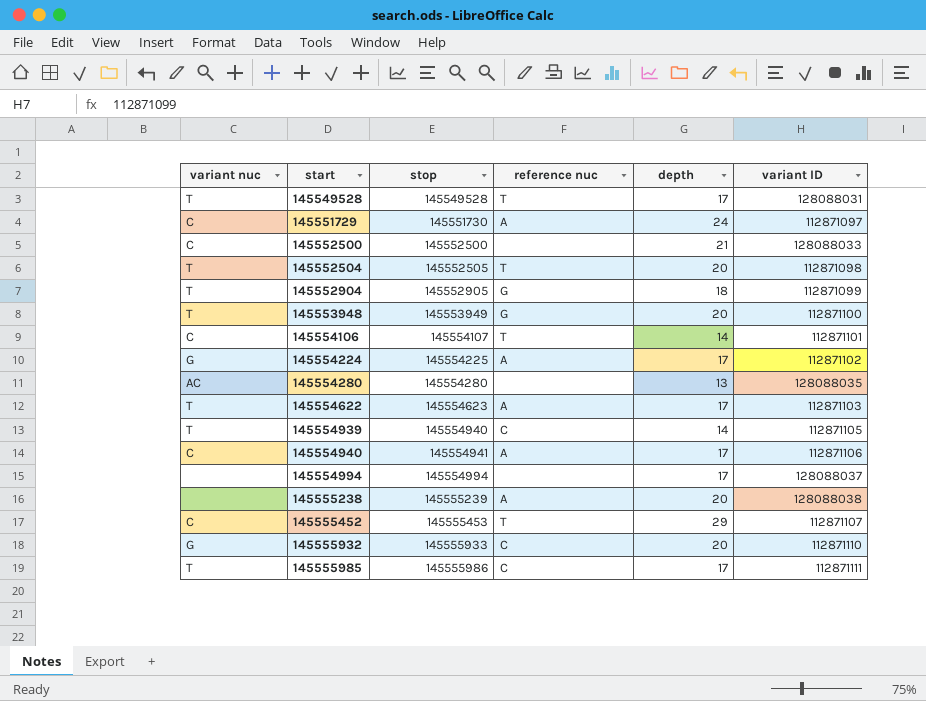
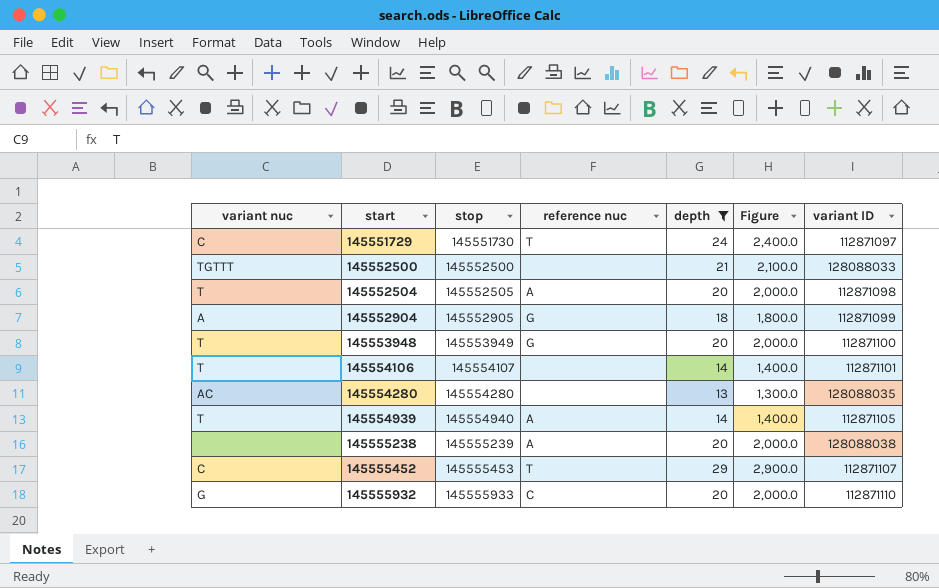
filter: none -> depth != 17
column Figure | formula: none -> [depth] * 100
145551729 | reference nuc: A -> T
145552500 | variant nuc: C -> TGTTT
145552504 | reference nuc: T -> A
145552904 | variant nuc: T -> A
145554106 | variant nuc: C -> T
145554106 | reference nuc: T -> none
145554939 | reference nuc: C -> A

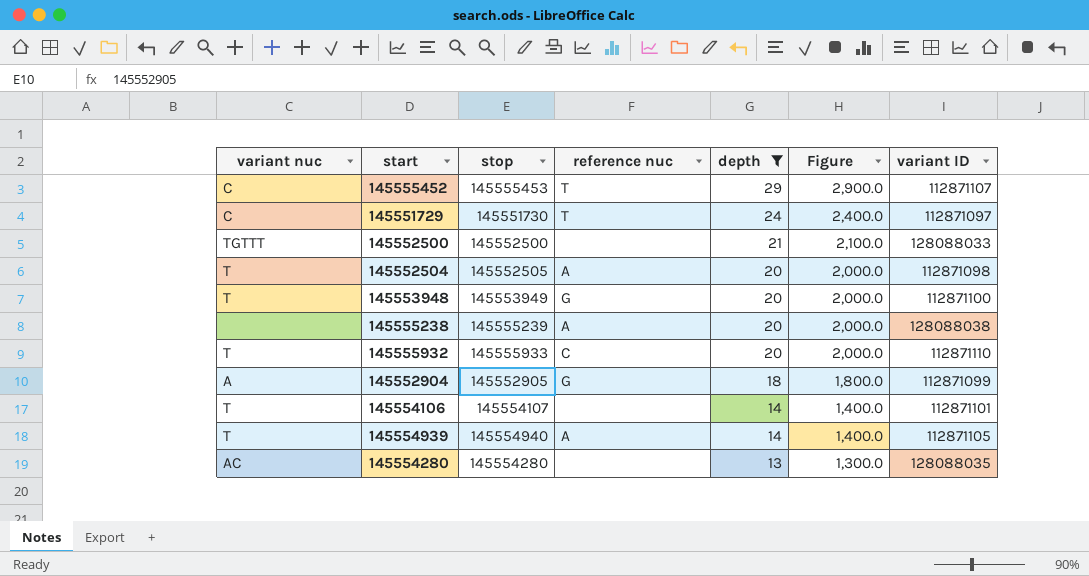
row order: start ascending -> depth descending
145555932 | variant nuc: G -> T

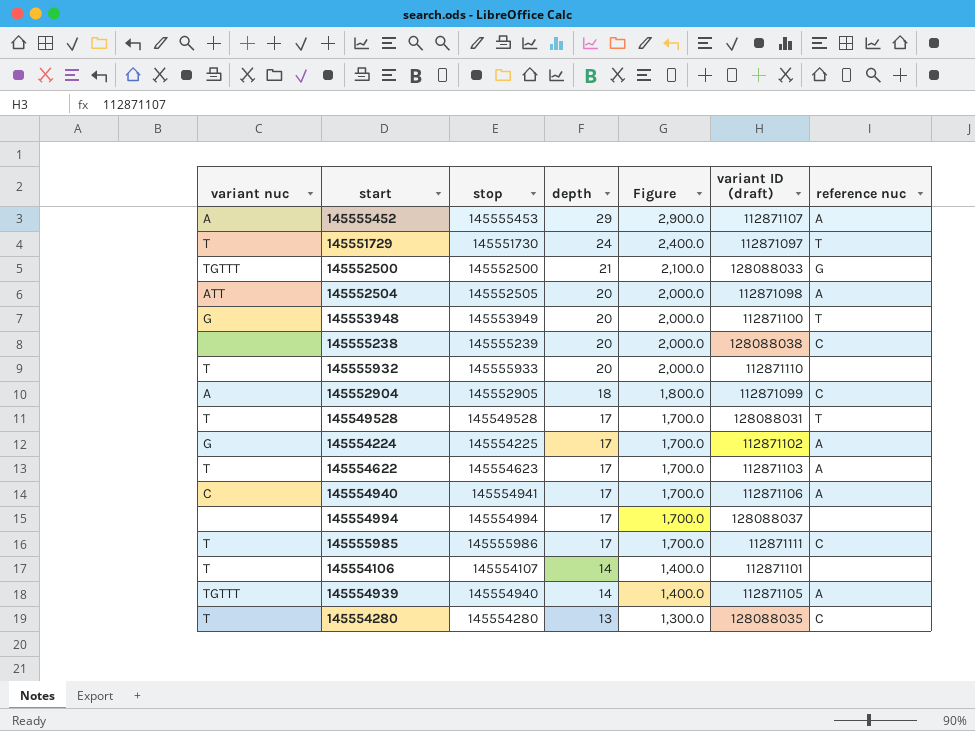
filter: depth != 17 -> none
column name: variant ID -> variant ID (draft)
column reference nuc | position: 4 -> 7
145555452 | variant nuc: C -> A
145555452 | reference nuc: T -> A
145551729 | variant nuc: C -> T
145552500 | reference nuc: none -> G
145552504 | variant nuc: T -> ATT
145553948 | variant nuc: T -> G
145553948 | reference nuc: G -> T
145555238 | reference nuc: A -> C
145555932 | reference nuc: C -> none
145552904 | reference nuc: G -> C
145554939 | variant nuc: T -> TGTTT
145554280 | variant nuc: AC -> T
145554280 | reference nuc: none -> C

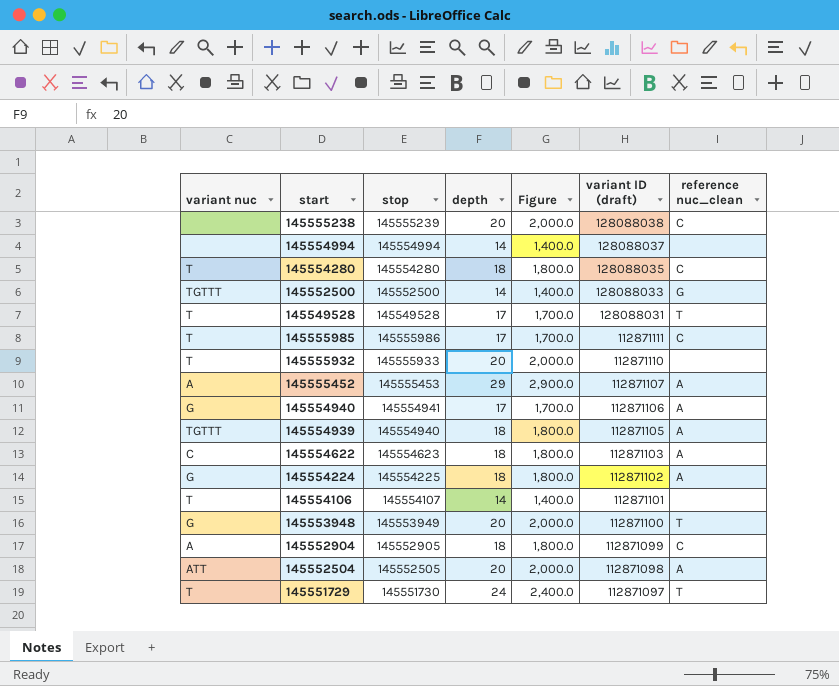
row order: depth descending -> variant ID (draft) descending
column name: reference nuc -> reference nuc_clean
145554994 | depth: 17 -> 14
145554994 | Figure: 1,700.0 -> 1,400.0
145554280 | depth: 13 -> 18
145554280 | Figure: 1,300.0 -> 1,800.0
145552500 | depth: 21 -> 14
145552500 | Figure: 2,100.0 -> 1,400.0
145554940 | variant nuc: C -> G
145554939 | depth: 14 -> 18
145554939 | Figure: 1,400.0 -> 1,800.0
145554622 | variant nuc: T -> C
145554622 | depth: 17 -> 18
145554622 | Figure: 1,700.0 -> 1,800.0
145554224 | depth: 17 -> 18
145554224 | Figure: 1,700.0 -> 1,800.0

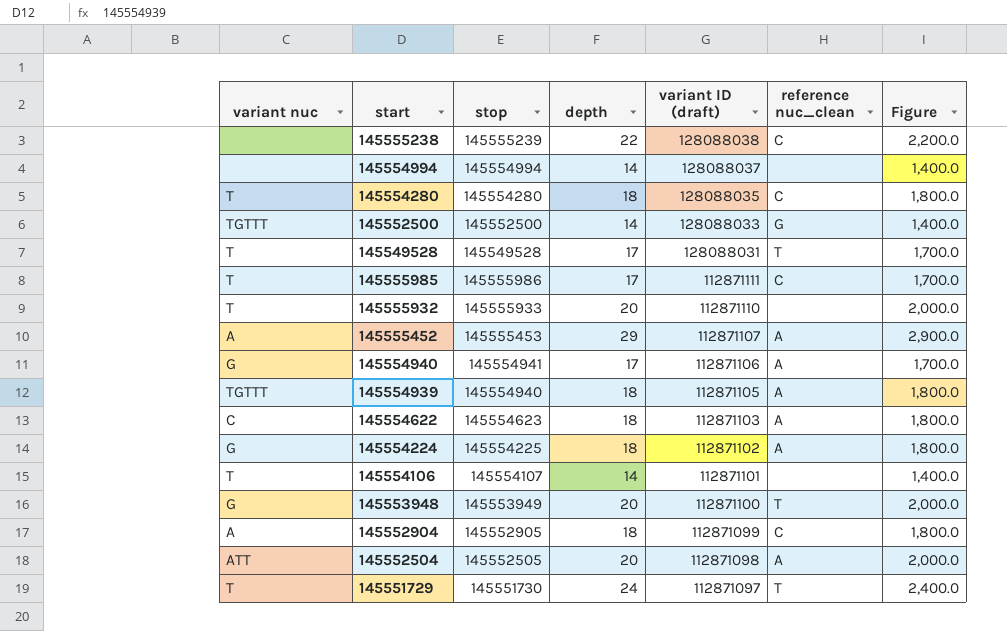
column Figure | position: 5 -> 7
145555238 | depth: 20 -> 22
145555238 | Figure: 2,000.0 -> 2,200.0

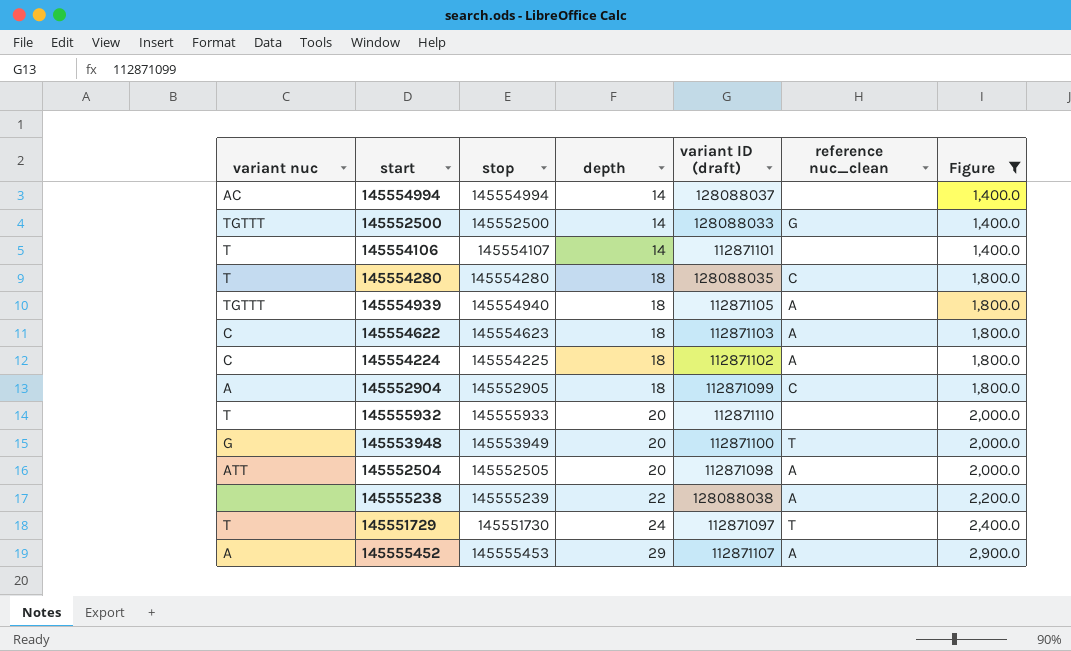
filter: none -> Figure != 1,700.0
row order: variant ID (draft) descending -> depth ascending
145554994 | variant nuc: none -> AC
145554224 | variant nuc: G -> C
145555238 | reference nuc_clean: C -> A

